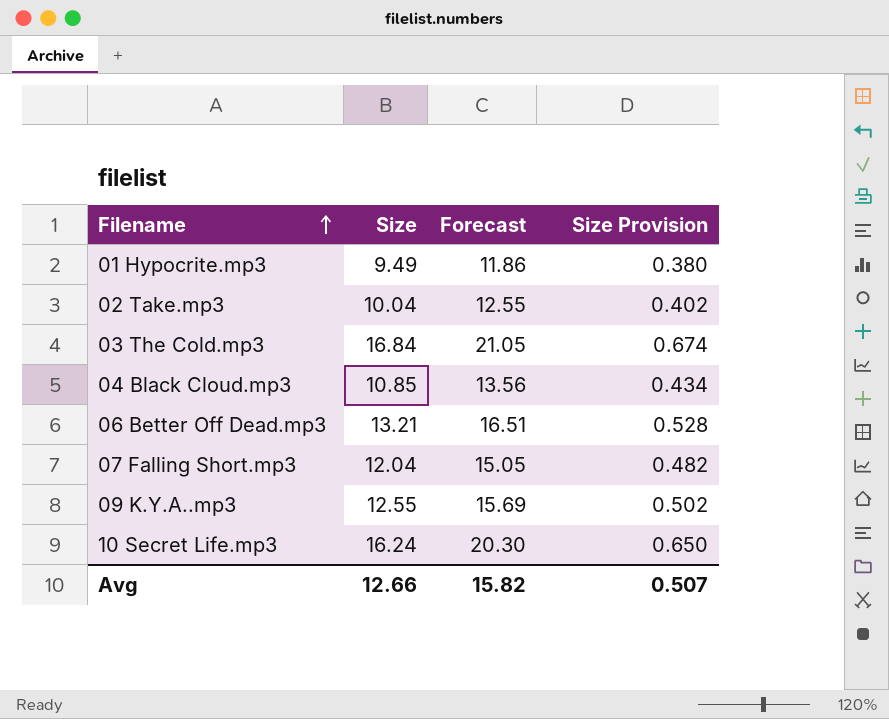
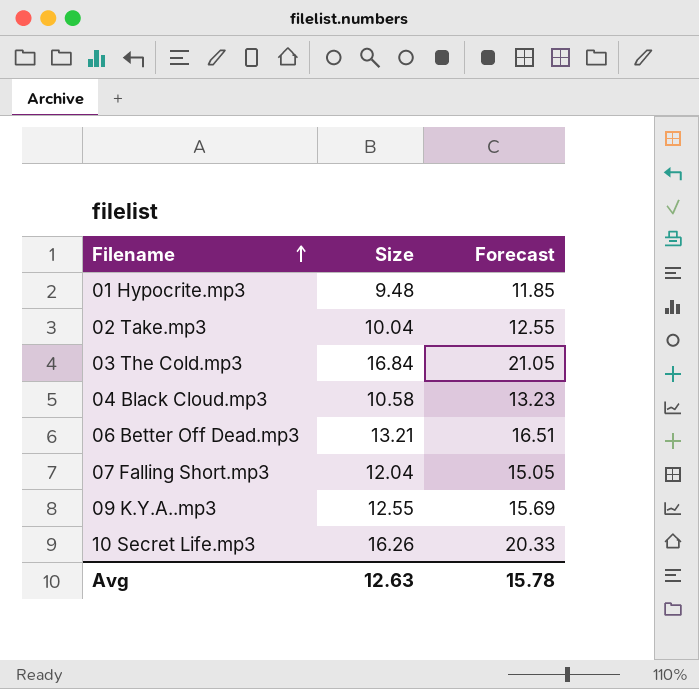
column Size Provision | formula: [Size] * 0.04 -> none
01 Hypocrite.mp3 | Size: 9.49 -> 9.48
01 Hypocrite.mp3 | Forecast: 11.86 -> 11.85
04 Black Cloud.mp3 | Size: 10.85 -> 10.58
04 Black Cloud.mp3 | Forecast: 13.56 -> 13.23
10 Secret Life.mp3 | Size: 16.24 -> 16.26
10 Secret Life.mp3 | Forecast: 20.30 -> 20.33
Avg | Size: 12.66 -> 12.63
Avg | Forecast: 15.82 -> 15.78

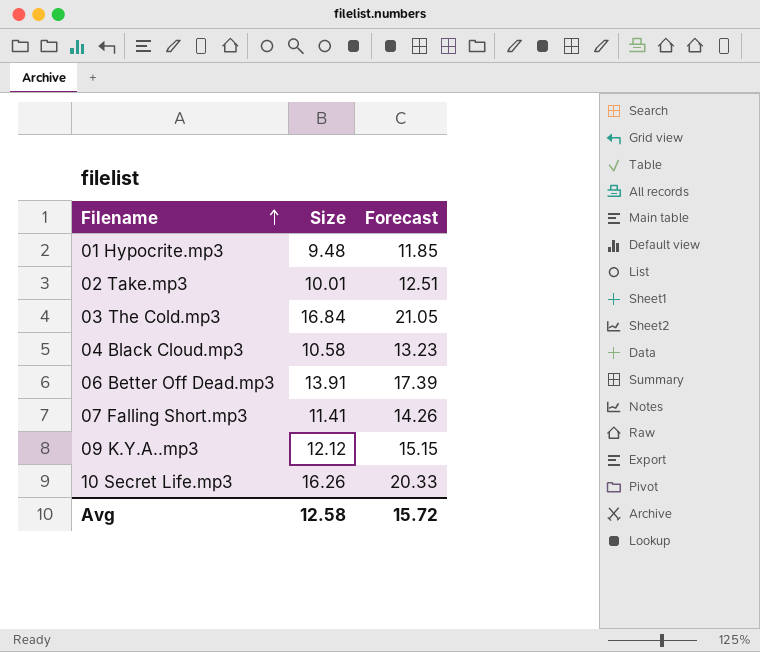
02 Take.mp3 | Size: 10.04 -> 10.01
02 Take.mp3 | Forecast: 12.55 -> 12.51
06 Better Off Dead.mp3 | Size: 13.21 -> 13.91
06 Better Off Dead.mp3 | Forecast: 16.51 -> 17.39
07 Falling Short.mp3 | Size: 12.04 -> 11.41
07 Falling Short.mp3 | Forecast: 15.05 -> 14.26
09 K.Y.A..mp3 | Size: 12.55 -> 12.12
09 K.Y.A..mp3 | Forecast: 15.69 -> 15.15
Avg | Size: 12.63 -> 12.58
Avg | Forecast: 15.78 -> 15.72

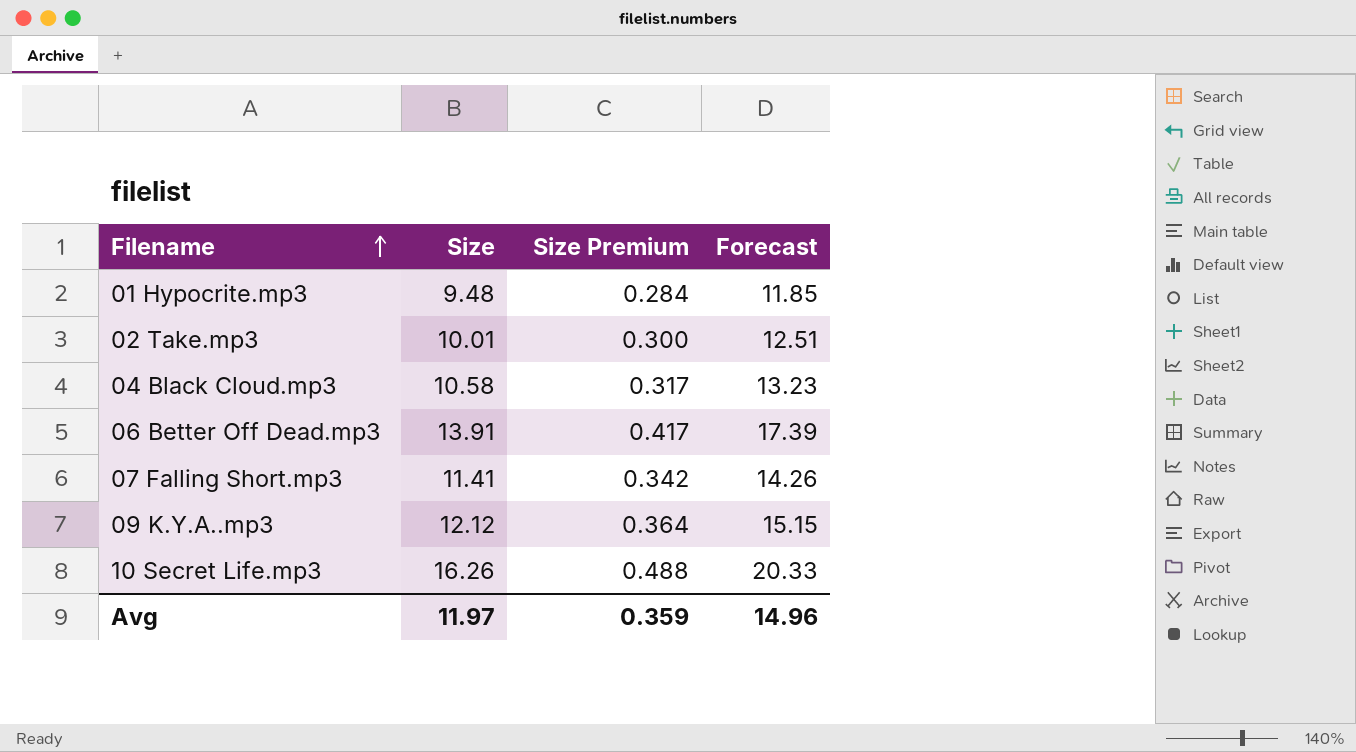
column Size Premium | formula: none -> [Size] * 0.03
row 03 The Cold.mp3: 16.84 | 21.05 -> none
Avg | Size: 12.58 -> 11.97
Avg | Forecast: 15.72 -> 14.96

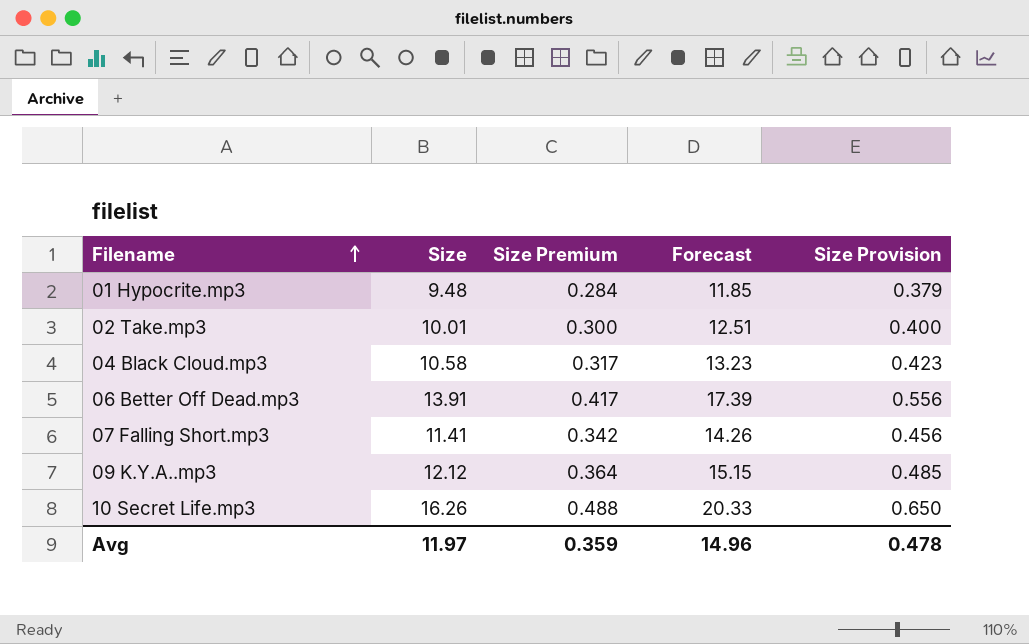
column Size Provision | formula: none -> [Size] * 0.04

